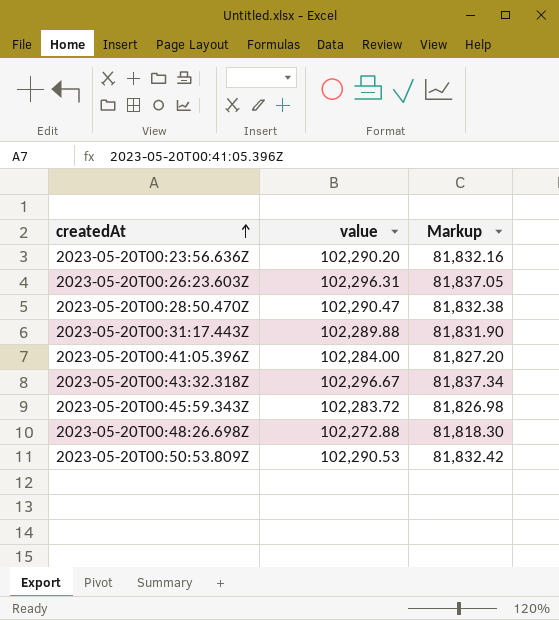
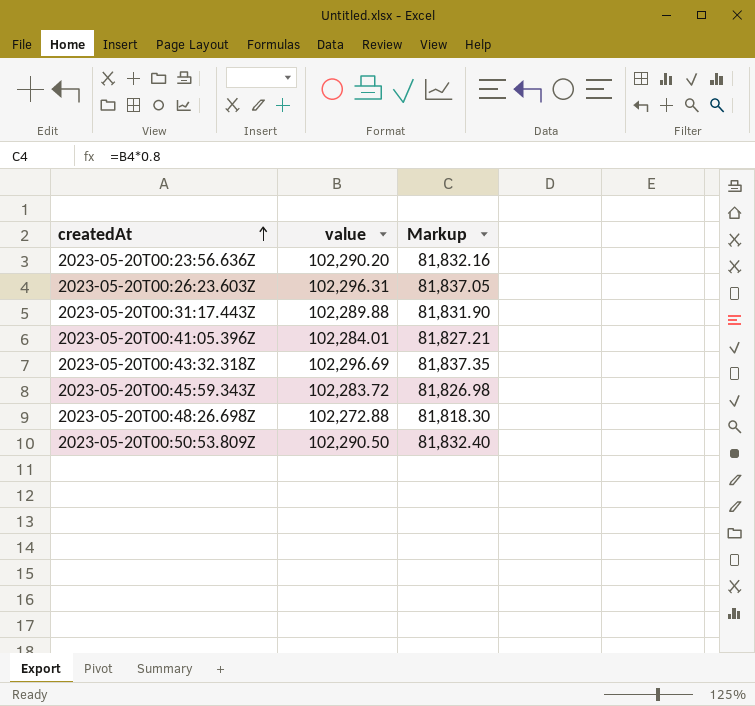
row 2023-05-20T00:28:50.470Z: 102,290.47 | 81,832.38 -> none
2023-05-20T00:41:05.396Z | value: 102,284.00 -> 102,284.01
2023-05-20T00:41:05.396Z | Markup: 81,827.20 -> 81,827.21
2023-05-20T00:43:32.318Z | value: 102,296.67 -> 102,296.69
2023-05-20T00:43:32.318Z | Markup: 81,837.34 -> 81,837.35
2023-05-20T00:50:53.809Z | value: 102,290.53 -> 102,290.50
2023-05-20T00:50:53.809Z | Markup: 81,832.42 -> 81,832.40

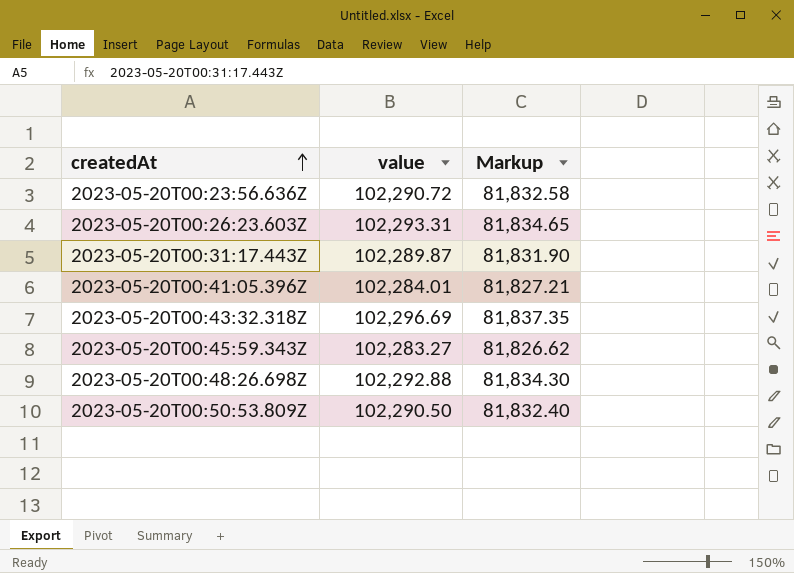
2023-05-20T00:23:56.636Z | value: 102,290.20 -> 102,290.72
2023-05-20T00:23:56.636Z | Markup: 81,832.16 -> 81,832.58
2023-05-20T00:26:23.603Z | value: 102,296.31 -> 102,293.31
2023-05-20T00:26:23.603Z | Markup: 81,837.05 -> 81,834.65
2023-05-20T00:31:17.443Z | value: 102,289.88 -> 102,289.87
2023-05-20T00:45:59.343Z | value: 102,283.72 -> 102,283.27
2023-05-20T00:45:59.343Z | Markup: 81,826.98 -> 81,826.62
2023-05-20T00:48:26.698Z | value: 102,272.88 -> 102,292.88
2023-05-20T00:48:26.698Z | Markup: 81,818.30 -> 81,834.30

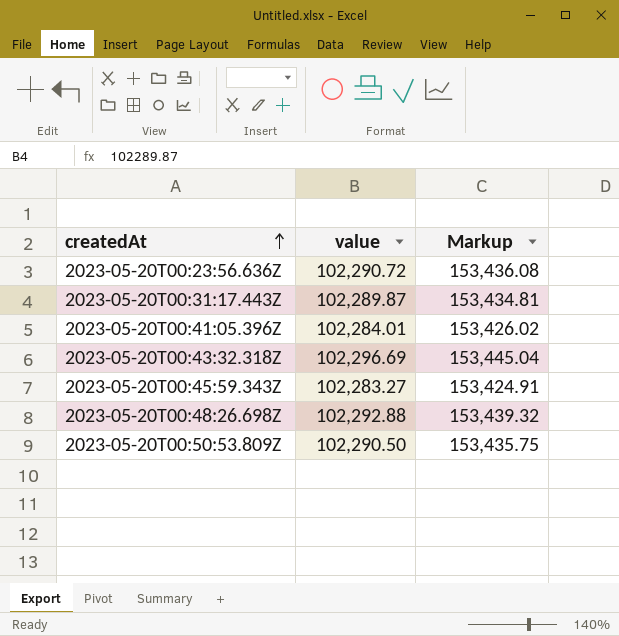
column Markup | formula: [value] * 0.8 -> [value] * 1.5
row 2023-05-20T00:26:23.603Z: 102,293.31 | 81,834.65 -> none

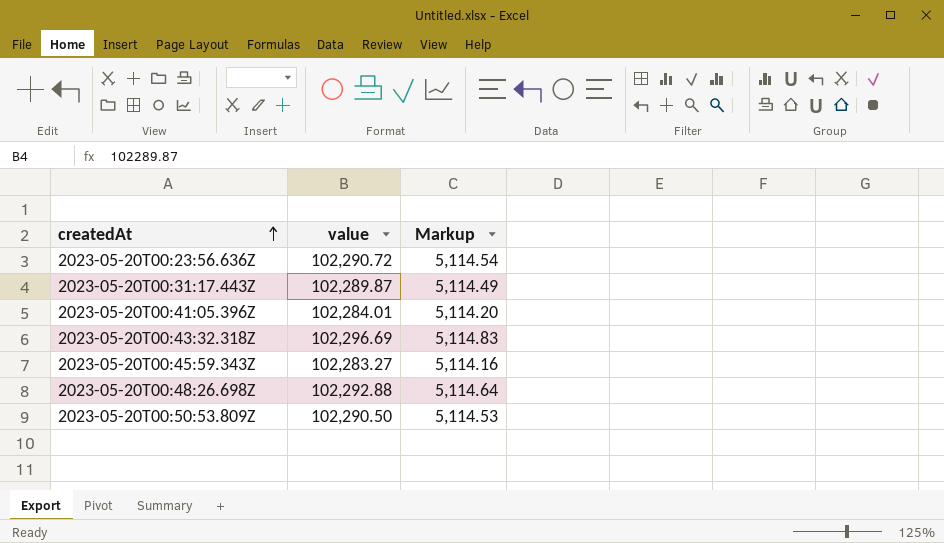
column Markup | formula: [value] * 1.5 -> [value] * 0.05

